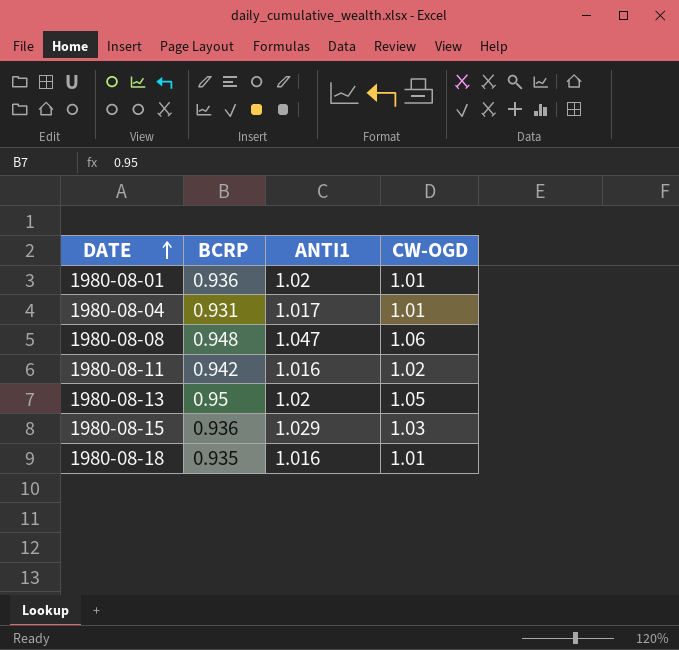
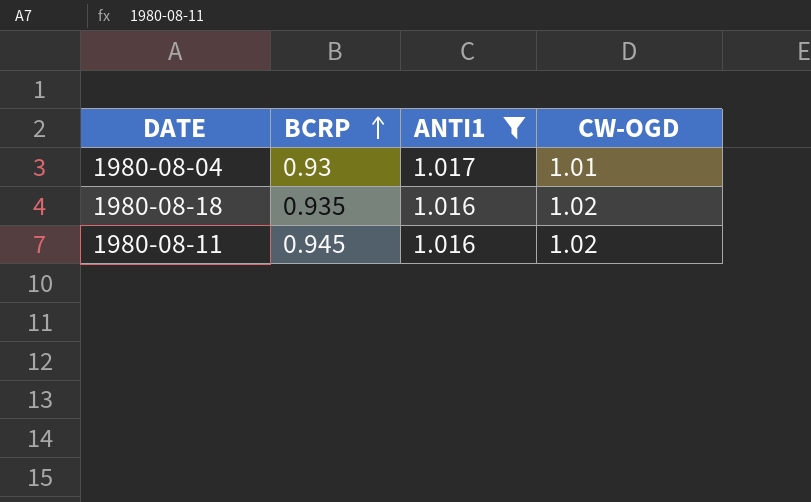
filter: none -> ANTI1 <= 1.017
row order: DATE ascending -> BCRP ascending
1980-08-04 | BCRP: 0.931 -> 0.93
1980-08-18 | CW-OGD: 1.01 -> 1.02
1980-08-11 | BCRP: 0.942 -> 0.945

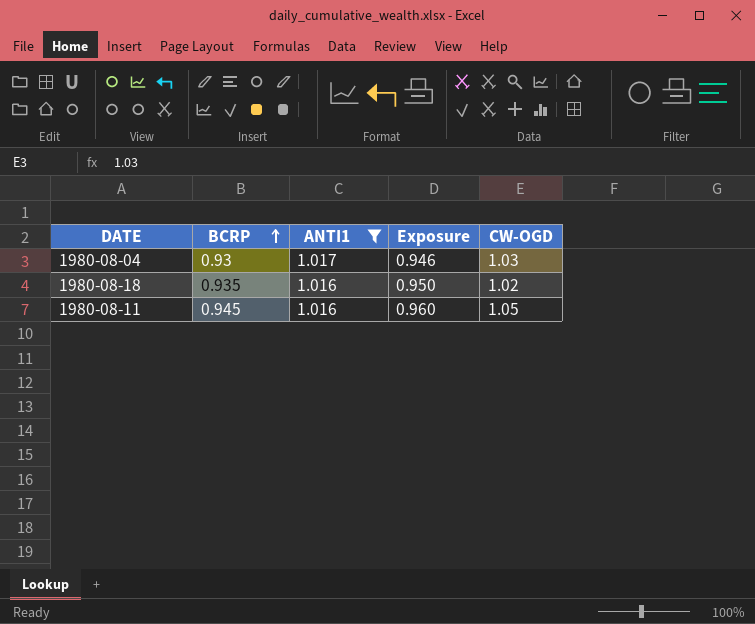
column Exposure | formula: none -> [BCRP] * [ANTI1]
1980-08-04 | CW-OGD: 1.01 -> 1.03
1980-08-11 | CW-OGD: 1.02 -> 1.05

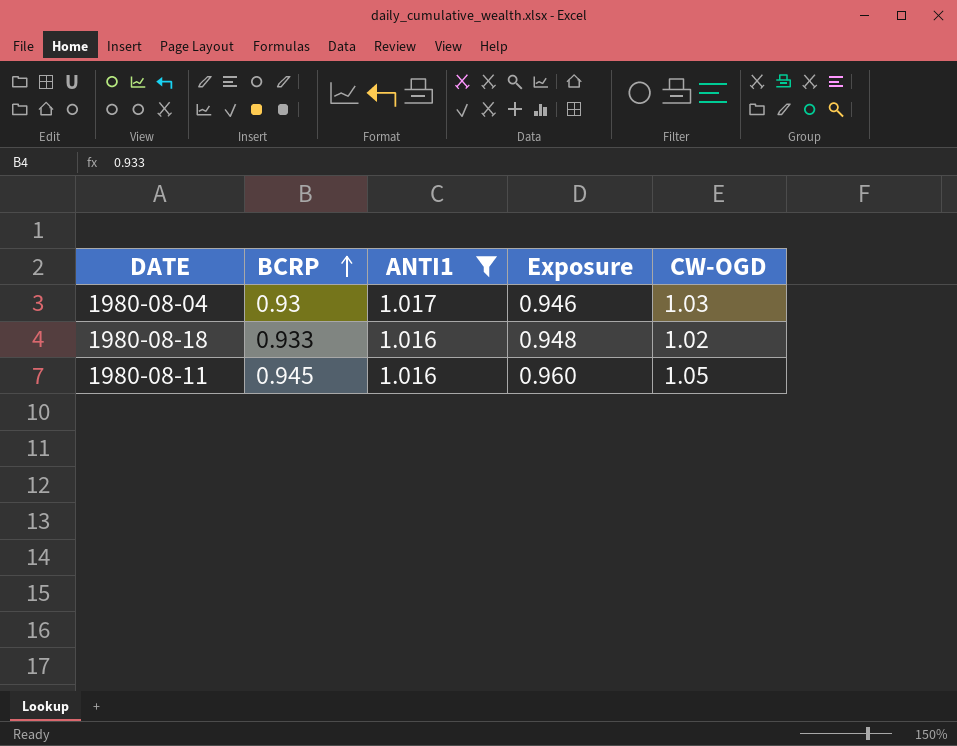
1980-08-18 | BCRP: 0.935 -> 0.933
1980-08-18 | Exposure: 0.950 -> 0.948

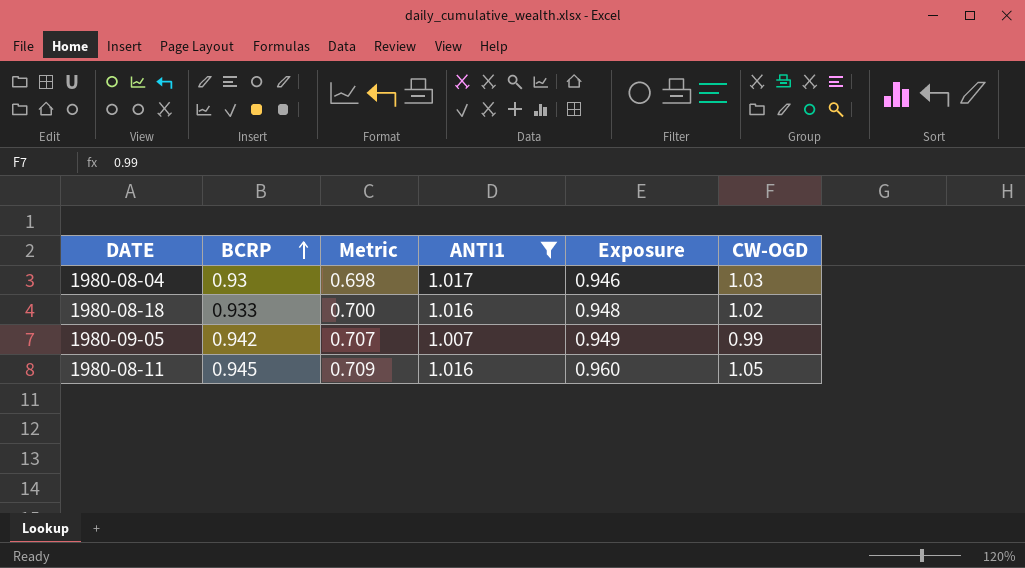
column Metric | formula: none -> [BCRP] * 0.75
row 1980-09-05: none -> 0.942 | 0.707 | 1.007 | 0.949 | 0.99

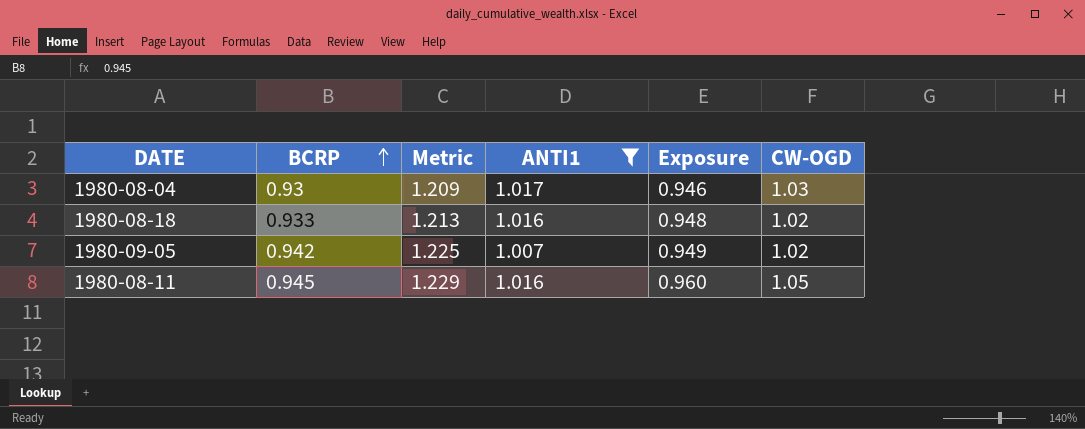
column Metric | formula: [BCRP] * 0.75 -> [BCRP] * 1.3
1980-09-05 | CW-OGD: 0.99 -> 1.02

